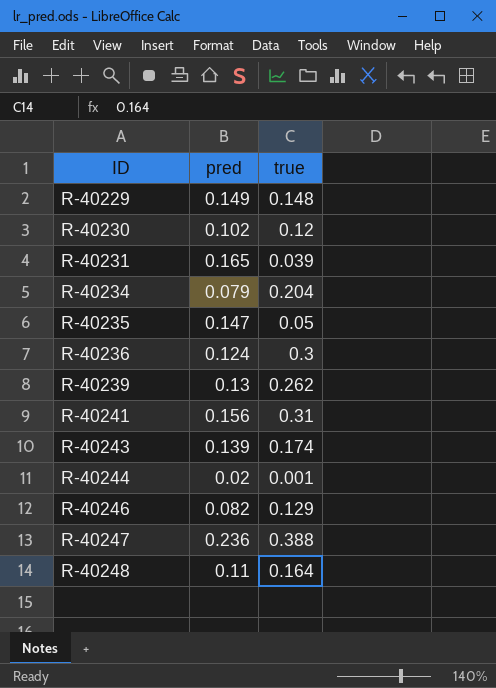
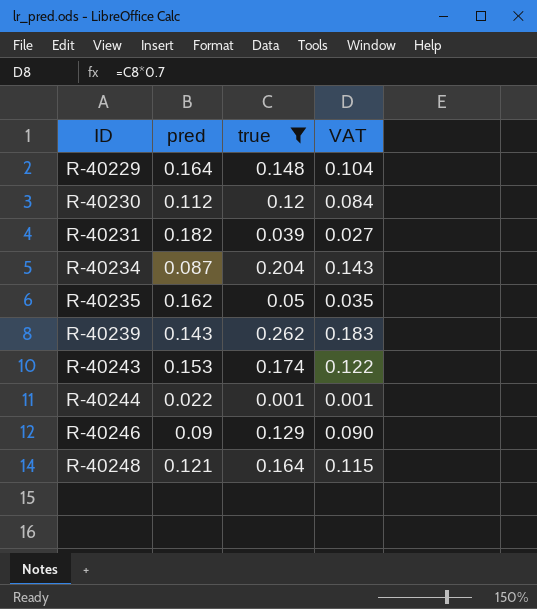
filter: none -> true <= 0.262
column VAT | formula: none -> [true] * 0.7
R-40229 | pred: 0.149 -> 0.164
R-40230 | pred: 0.102 -> 0.112
R-40231 | pred: 0.165 -> 0.182
R-40234 | pred: 0.079 -> 0.087
R-40235 | pred: 0.147 -> 0.162
R-40239 | pred: 0.13 -> 0.143
R-40243 | pred: 0.139 -> 0.153
R-40244 | pred: 0.02 -> 0.022
R-40246 | pred: 0.082 -> 0.09
R-40248 | pred: 0.11 -> 0.121

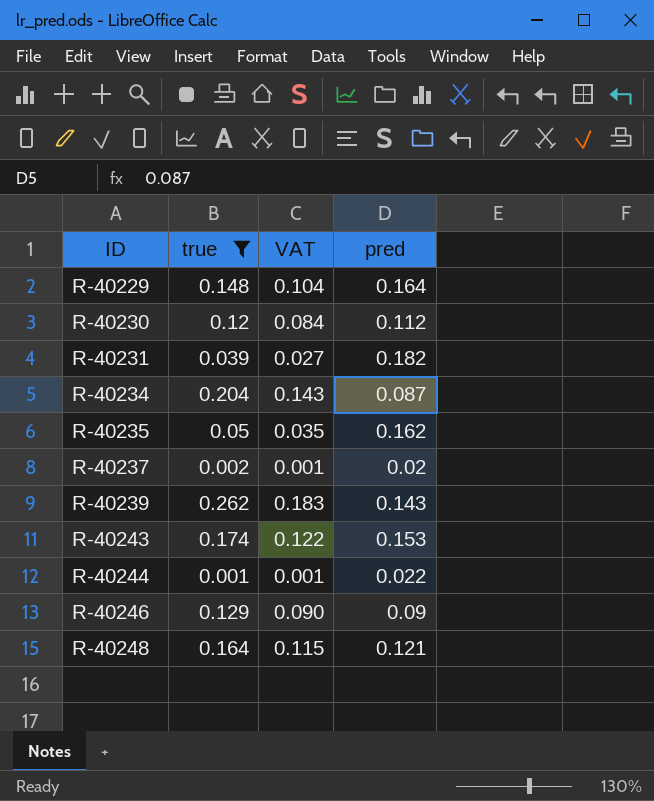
column pred | position: 2 -> 4
row R-40237: none -> 0.002 | 0.001 | 0.02

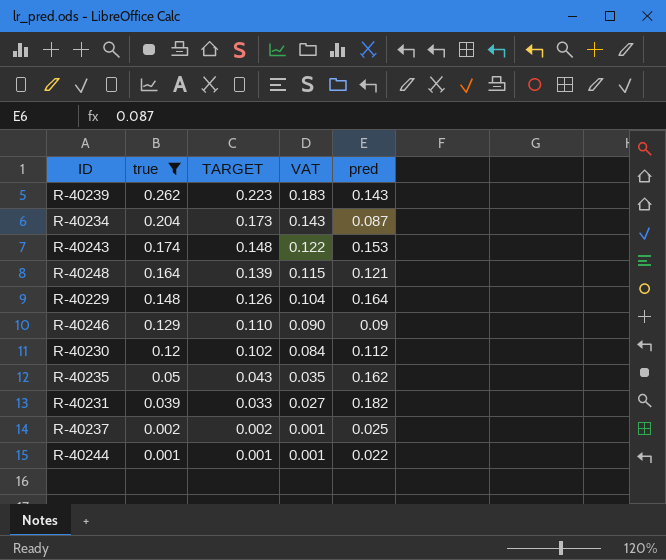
row order: ID ascending -> true descending
column TARGET | formula: none -> [true] * 0.85
R-40237 | pred: 0.02 -> 0.025

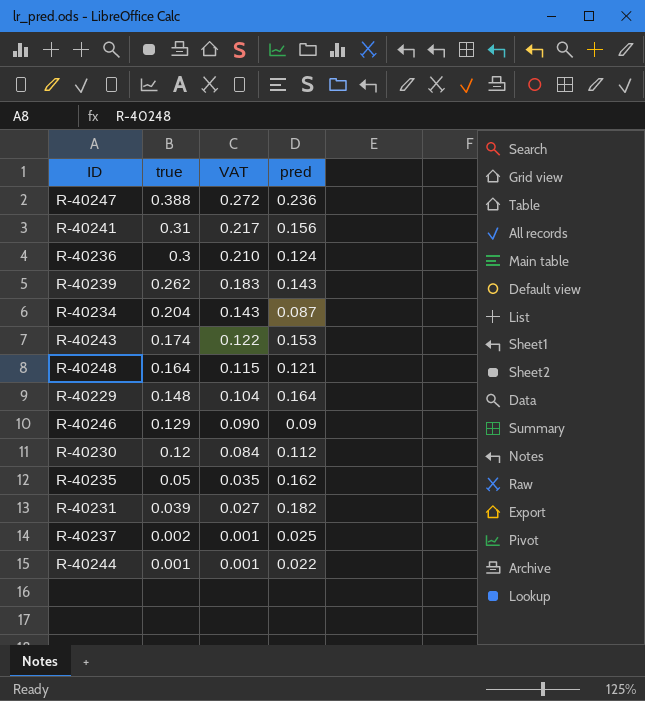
filter: true <= 0.262 -> none
column TARGET | formula: [true] * 0.85 -> none

